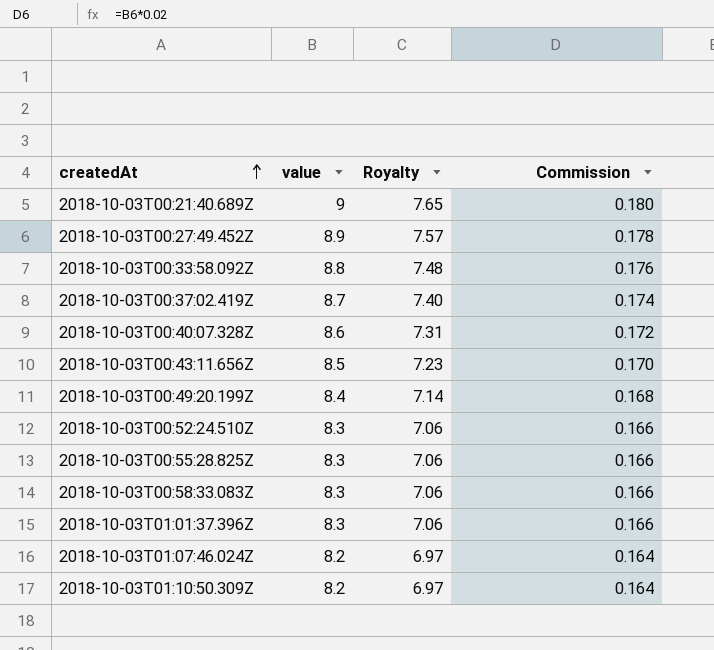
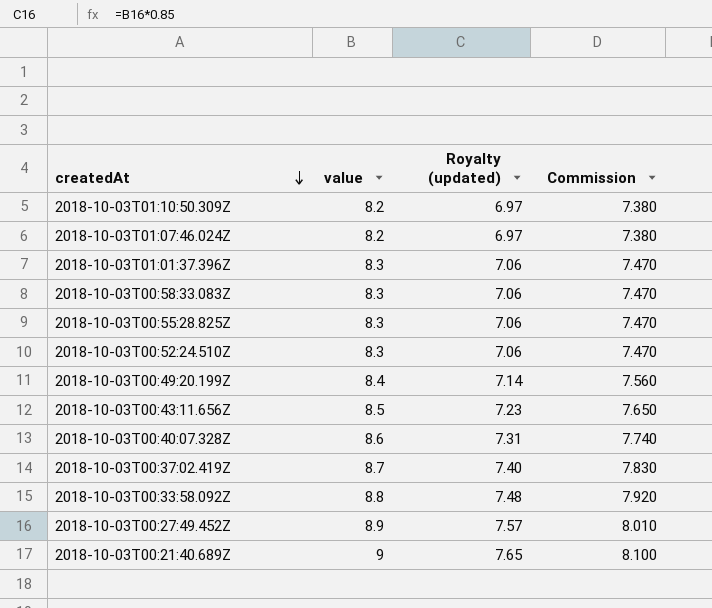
row order: createdAt ascending -> createdAt descending
column name: Royalty -> Royalty (updated)
column Commission | formula: [value] * 0.02 -> [value] * 0.9

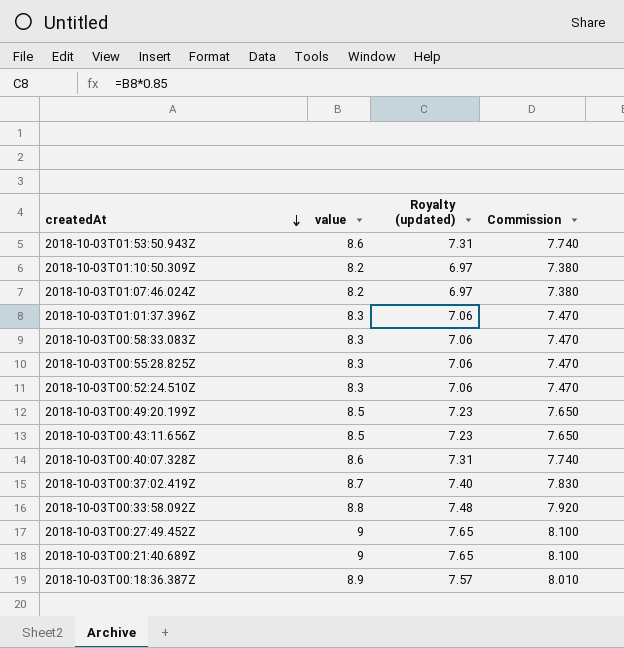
row 2018-10-03T01:53:50.943Z: none -> 8.6 | 7.31 | 7.740
2018-10-03T00:49:20.199Z | value: 8.4 -> 8.5
2018-10-03T00:49:20.199Z | Royalty (updated): 7.14 -> 7.23
2018-10-03T00:49:20.199Z | Commission: 7.560 -> 7.650
2018-10-03T00:27:49.452Z | value: 8.9 -> 9
2018-10-03T00:27:49.452Z | Royalty (updated): 7.57 -> 7.65
2018-10-03T00:27:49.452Z | Commission: 8.010 -> 8.100
row 2018-10-03T00:18:36.387Z: none -> 8.9 | 7.57 | 8.010

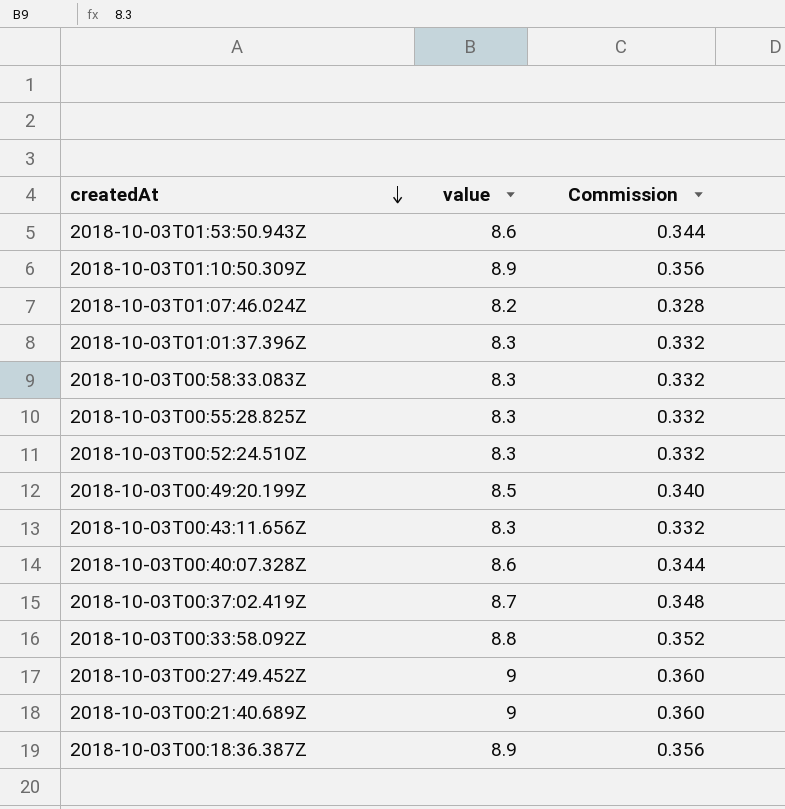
column Royalty (updated) | formula: [value] * 0.85 -> none
column Commission | formula: [value] * 0.9 -> [value] * 0.04
2018-10-03T01:10:50.309Z | value: 8.2 -> 8.9
2018-10-03T00:43:11.656Z | value: 8.5 -> 8.3

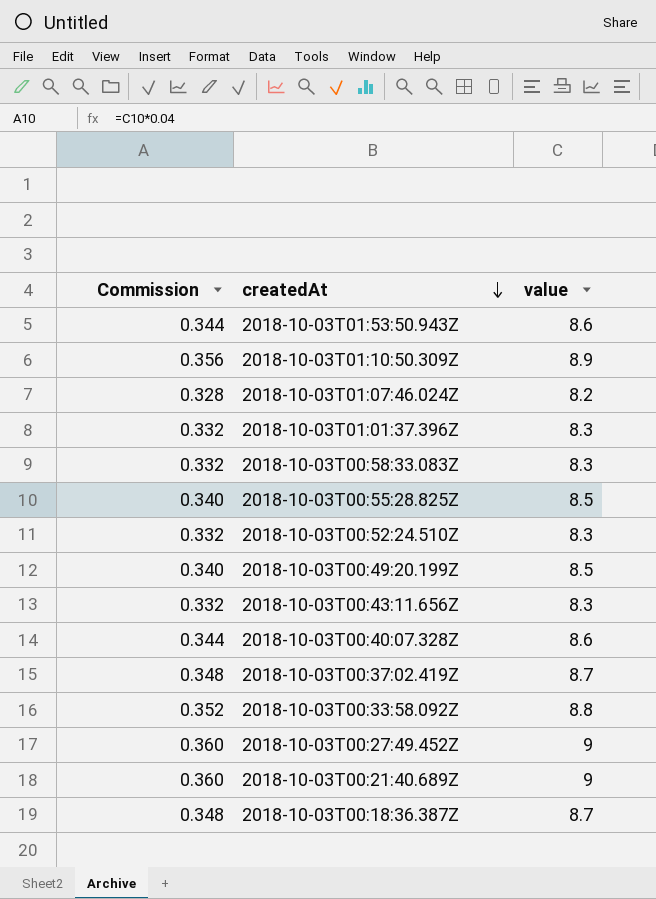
column Commission | position: 3 -> 1
2018-10-03T00:55:28.825Z | Commission: 0.332 -> 0.340
2018-10-03T00:55:28.825Z | value: 8.3 -> 8.5
2018-10-03T00:18:36.387Z | Commission: 0.356 -> 0.348
2018-10-03T00:18:36.387Z | value: 8.9 -> 8.7

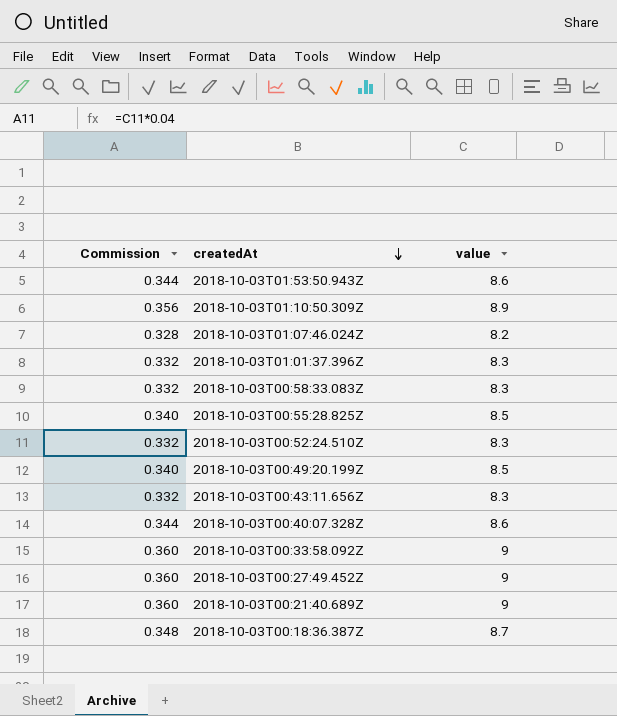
row 2018-10-03T00:37:02.419Z: 0.348 | 8.7 -> none
2018-10-03T00:33:58.092Z | Commission: 0.352 -> 0.360
2018-10-03T00:33:58.092Z | value: 8.8 -> 9

